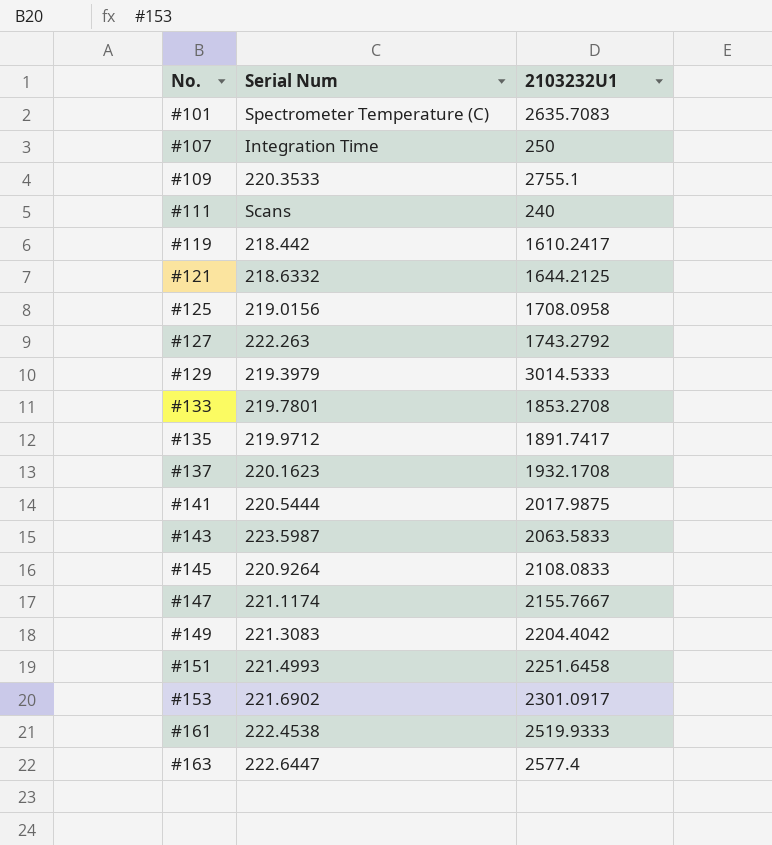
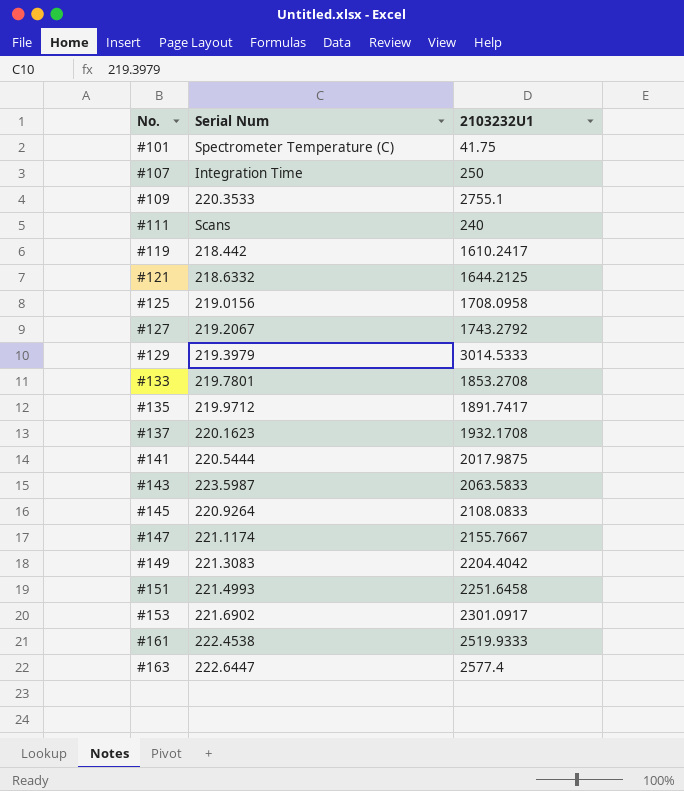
#101 | 2103232U1: 2635.7083 -> 41.75
#127 | Serial Num: 222.263 -> 219.2067

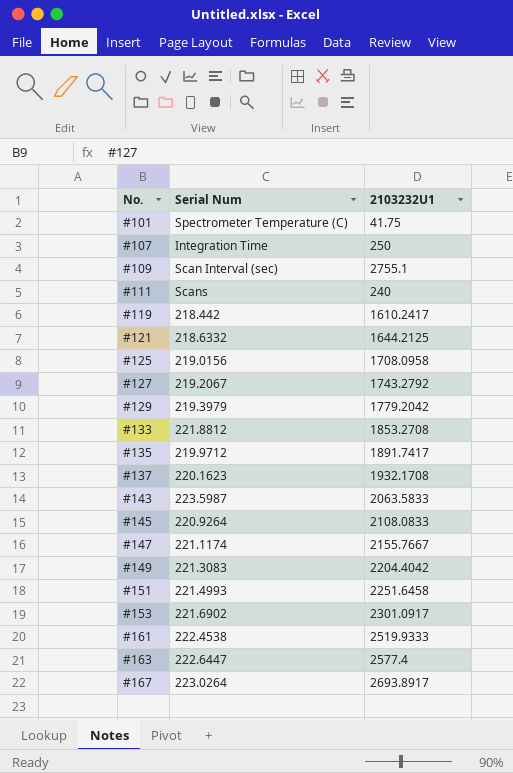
row #141: 220.5444 | 2017.9875 -> none
#109 | Serial Num: 220.3533 -> Scan Interval (sec)
#129 | 2103232U1: 3014.5333 -> 1779.2042
#133 | Serial Num: 219.7801 -> 221.8812
row #167: none -> 223.0264 | 2693.8917

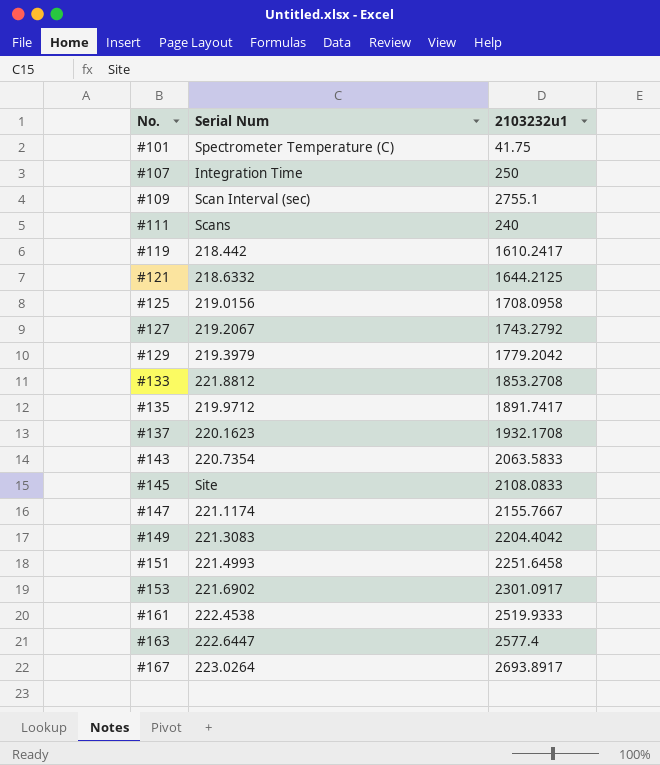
column name: 2103232U1 -> 2103232u1
#143 | Serial Num: 223.5987 -> 220.7354
#145 | Serial Num: 220.9264 -> Site

